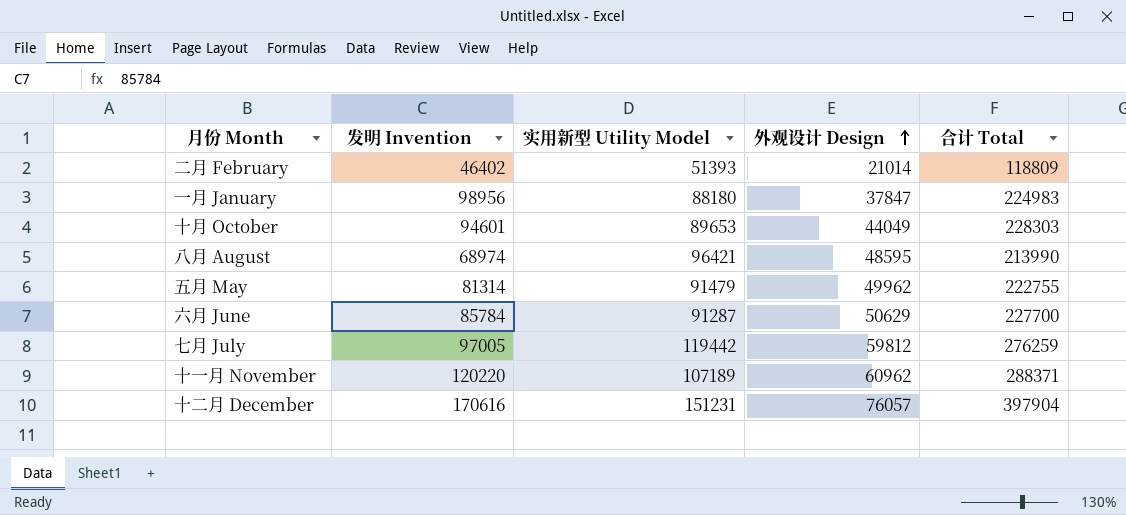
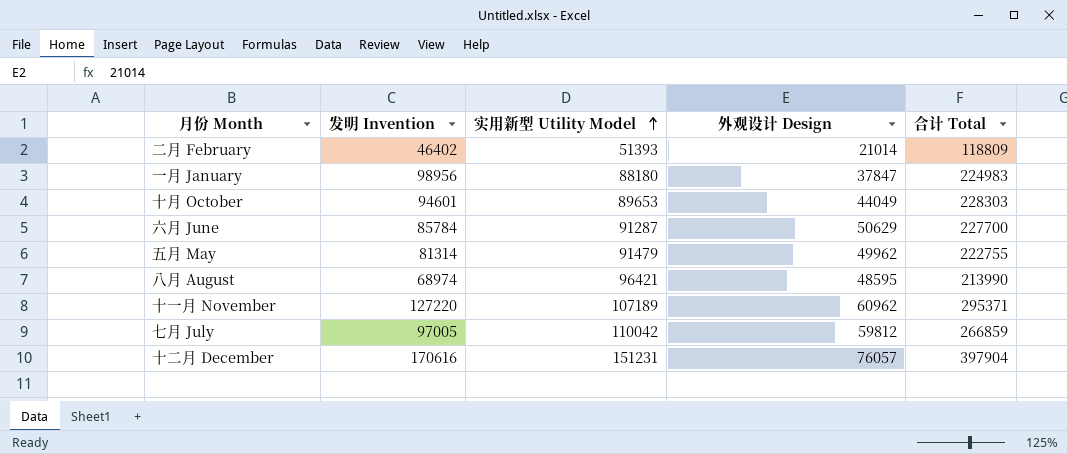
row order: 外观设计 Design ascending -> 实用新型 Utility Model ascending
十一月 November | 发明 Invention: 120220 -> 127220
十一月 November | 合计 Total: 288371 -> 295371
七月 July | 实用新型 Utility Model: 119442 -> 110042
七月 July | 合计 Total: 276259 -> 266859

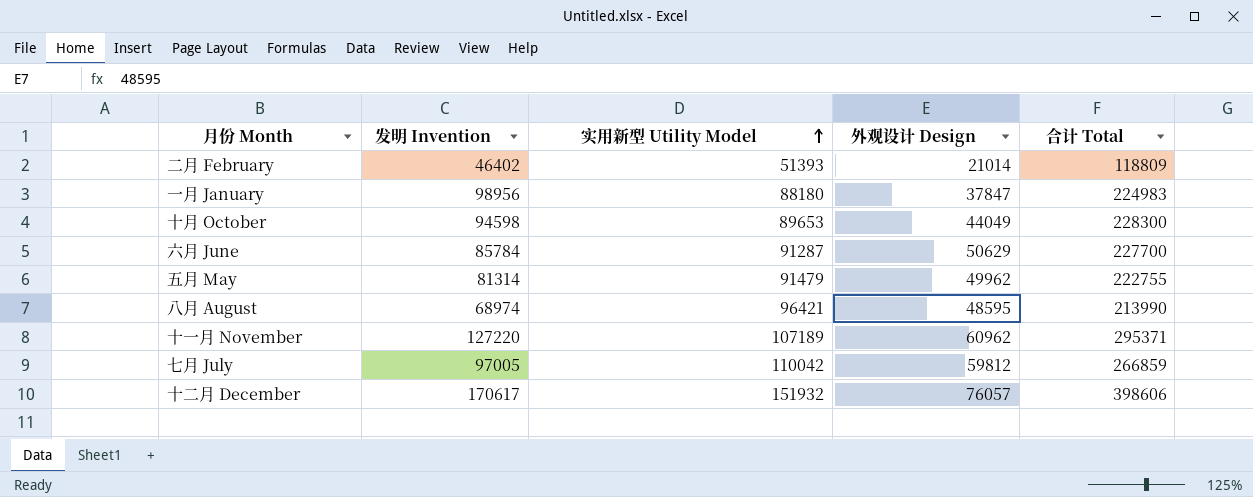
十月 October | 发明 Invention: 94601 -> 94598
十月 October | 合计 Total: 228303 -> 228300
十二月 December | 发明 Invention: 170616 -> 170617
十二月 December | 实用新型 Utility Model: 151231 -> 151932
十二月 December | 合计 Total: 397904 -> 398606

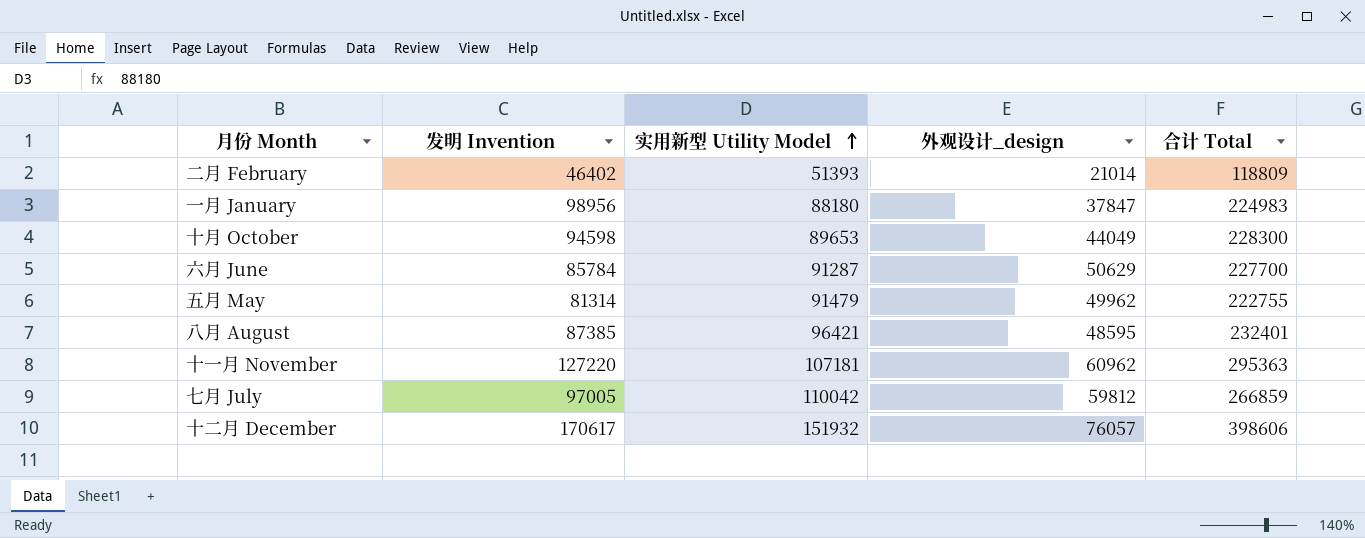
column name: 外观设计 Design -> 外观设计_design
八月 August | 发明 Invention: 68974 -> 87385
八月 August | 合计 Total: 213990 -> 232401
十一月 November | 实用新型 Utility Model: 107189 -> 107181
十一月 November | 合计 Total: 295371 -> 295363

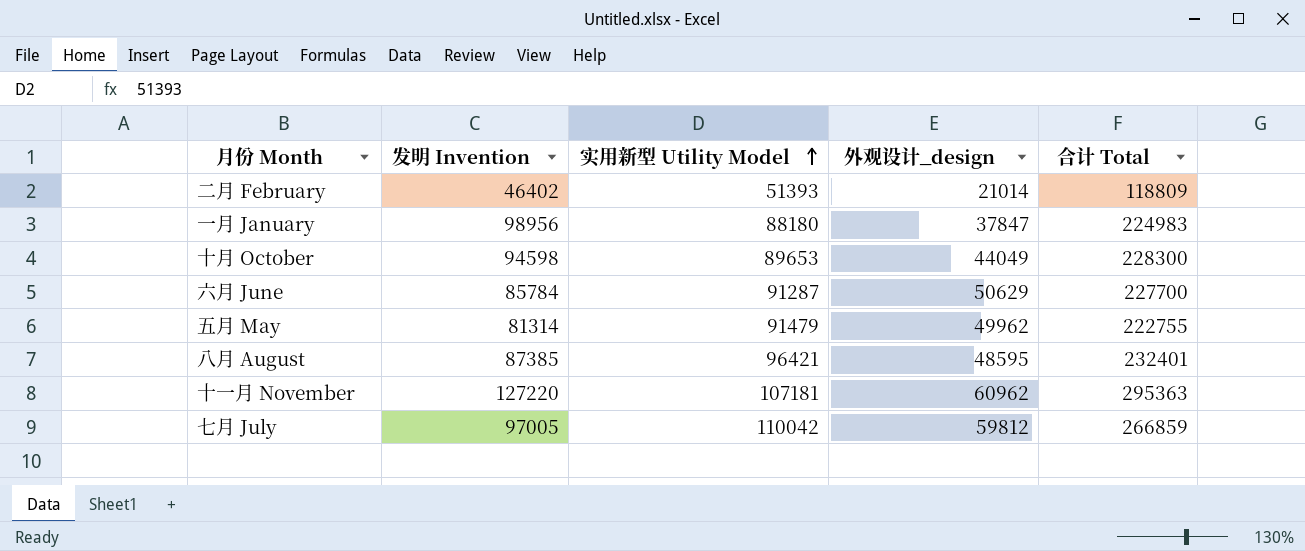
row 十二月 December: 170617 | 151932 | 76057 | 398606 -> none

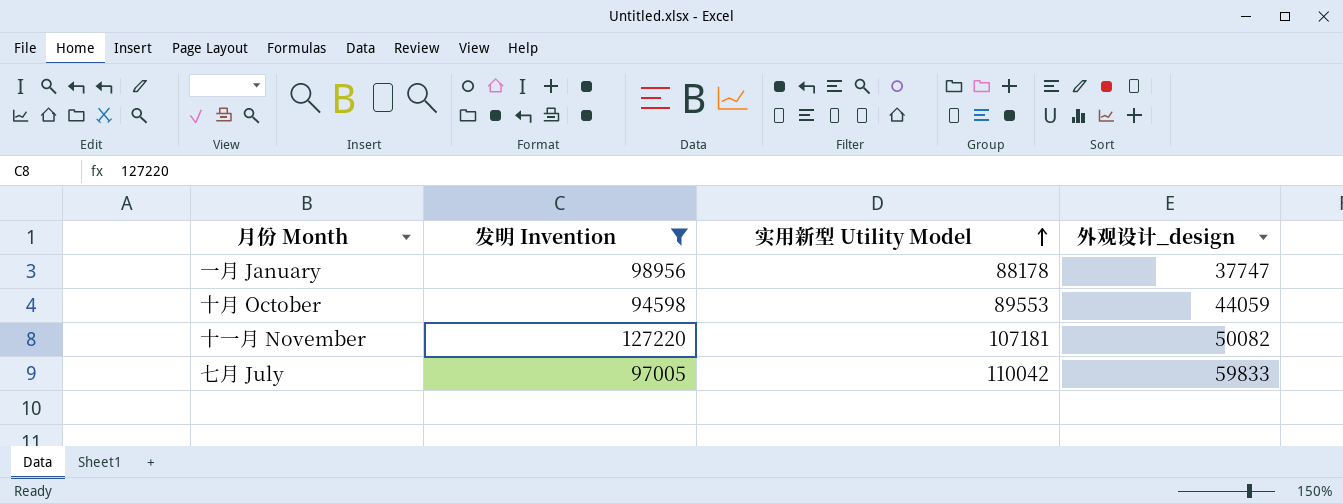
filter: none -> 发明 Invention >= 94598
column 合计 Total | formula: [发明 Invention] + [实用新型 Utility Model] + [外观设计_design] -> none
一月 January | 实用新型 Utility Model: 88180 -> 88178
一月 January | 外观设计_design: 37847 -> 37747
十月 October | 实用新型 Utility Model: 89653 -> 89553
十月 October | 外观设计_design: 44049 -> 44059
十一月 November | 外观设计_design: 60962 -> 50082
七月 July | 外观设计_design: 59812 -> 59833

